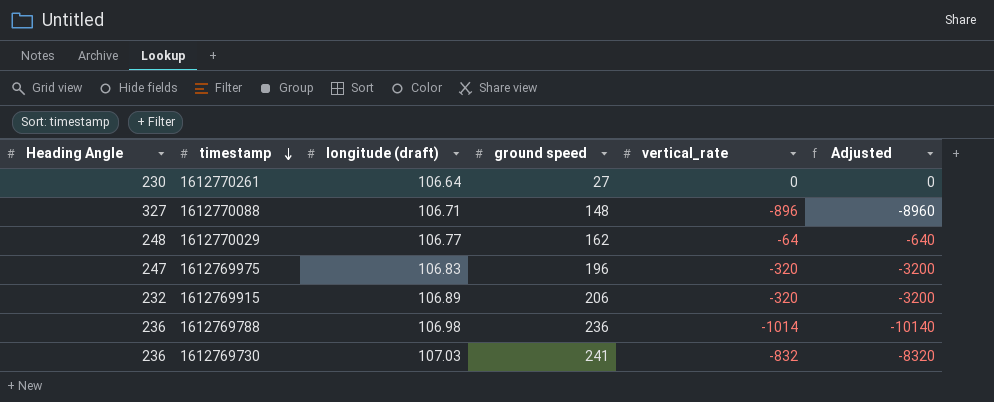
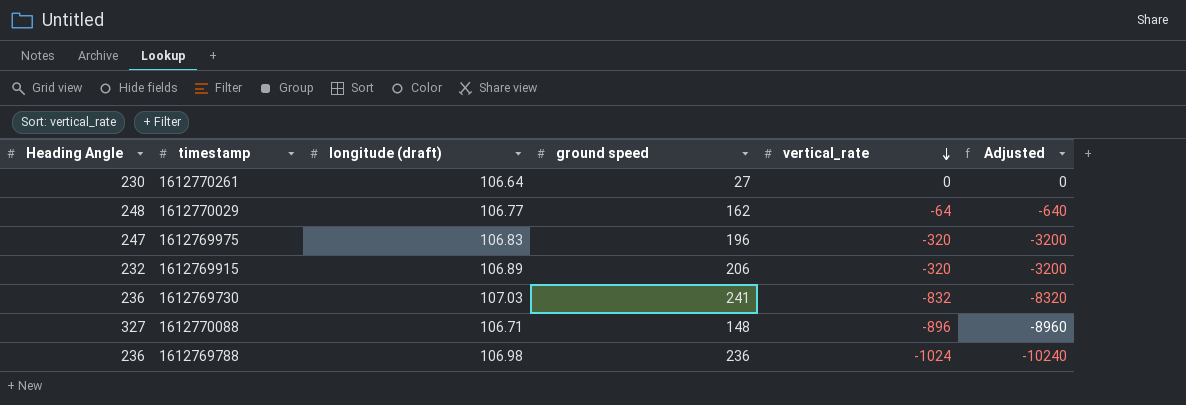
row order: timestamp descending -> vertical_rate descending
1612769788 | vertical_rate: -1014 -> -1024
1612769788 | Adjusted: -10140 -> -10240

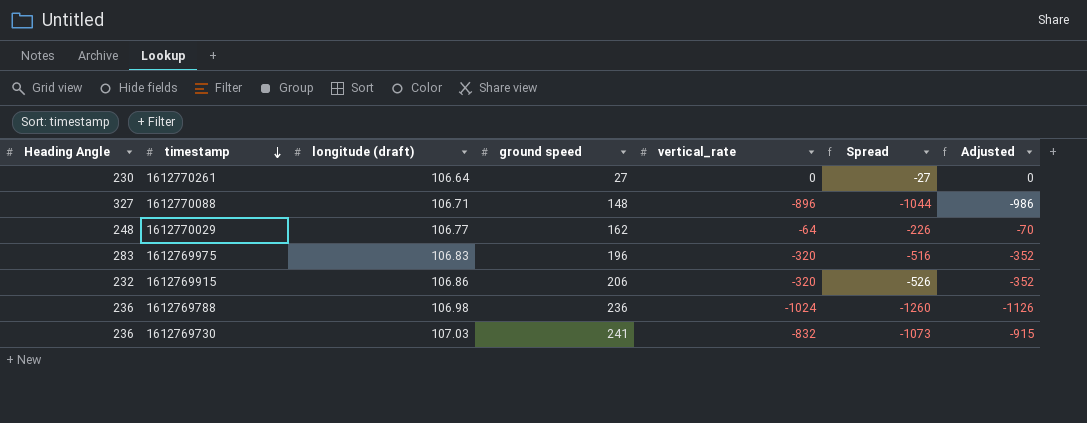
row order: vertical_rate descending -> timestamp descending
column Spread | formula: none -> [vertical_rate] - [ground speed]
column Adjusted | formula: [vertical_rate] * 10 -> [vertical_rate] * 1.1
1612769975 | Heading Angle: 247 -> 283
1612769915 | longitude (draft): 106.89 -> 106.86

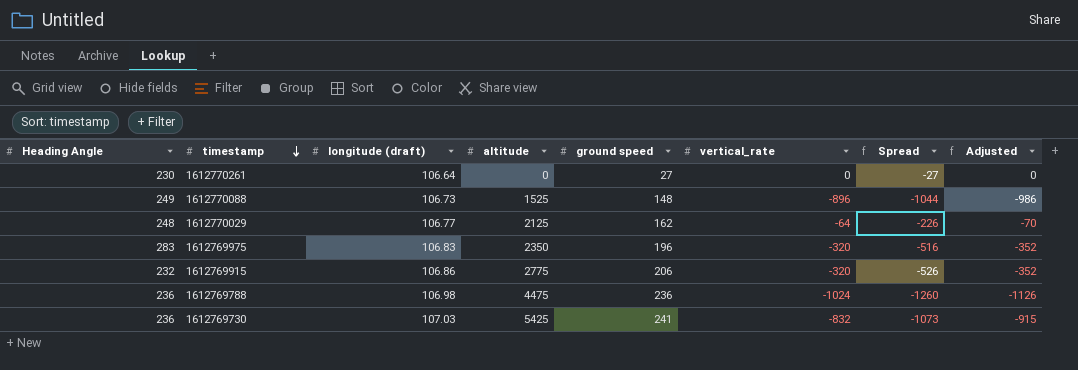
column altitude | position: none -> 4
1612770088 | Heading Angle: 327 -> 249
1612770088 | longitude (draft): 106.71 -> 106.73

